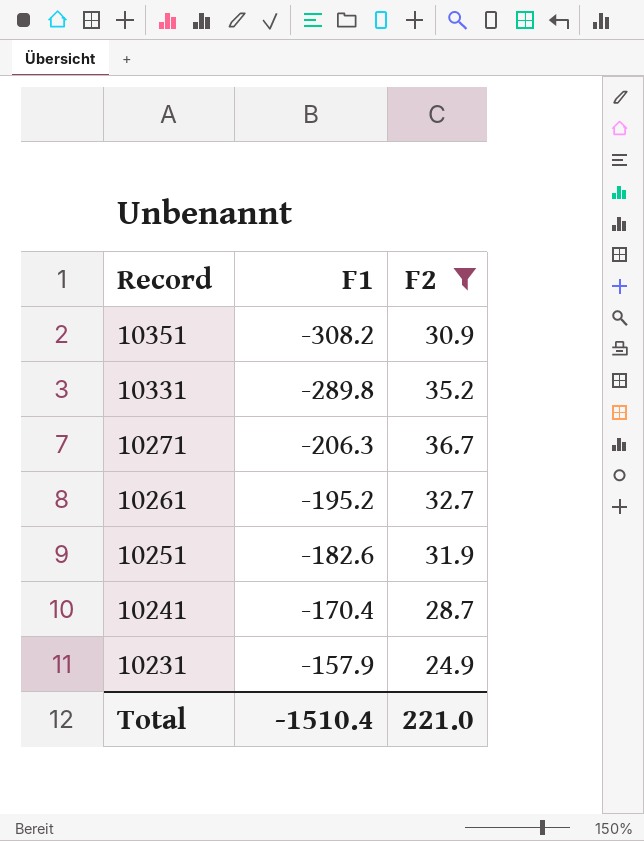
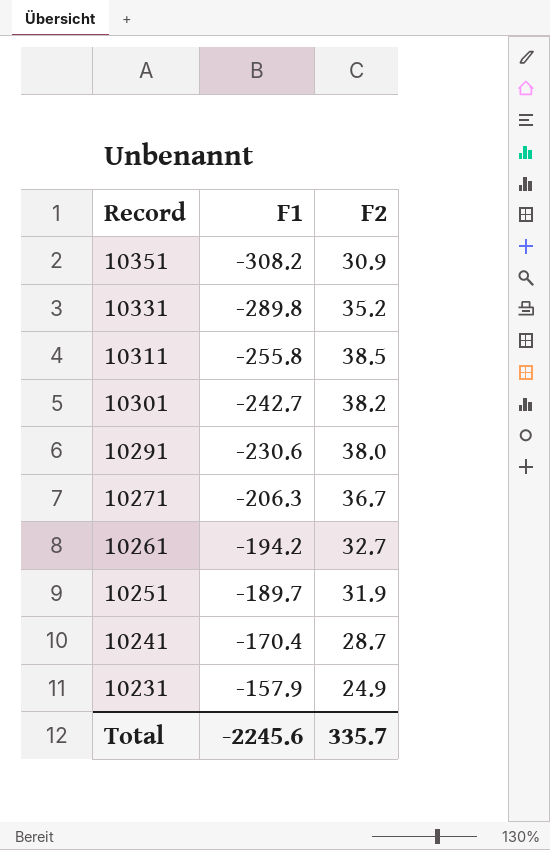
filter: F2 <= 36.7 -> none
10261 | F1: -195.2 -> -194.2
10251 | F1: -182.6 -> -189.7
Total | F1: -1510.4 -> -2245.6
Total | F2: 221.0 -> 335.7

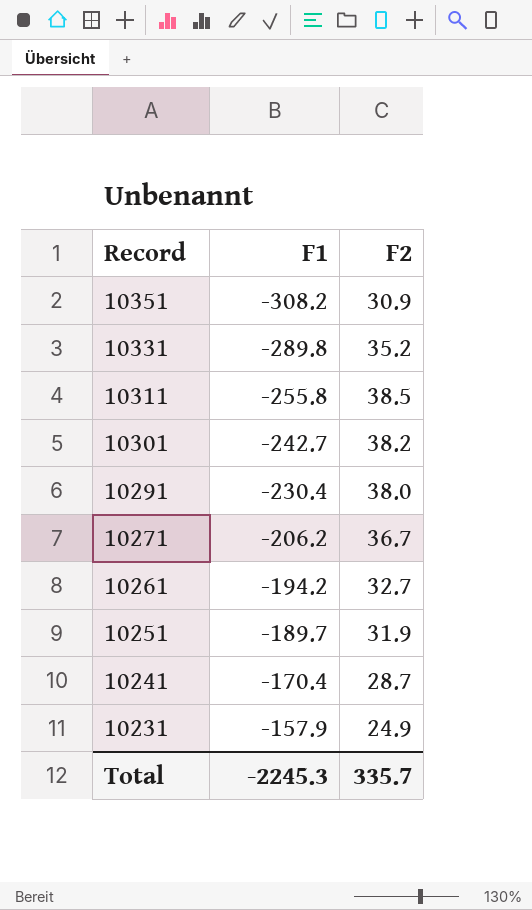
10291 | F1: -230.6 -> -230.4
10271 | F1: -206.3 -> -206.2
Total | F1: -2245.6 -> -2245.3

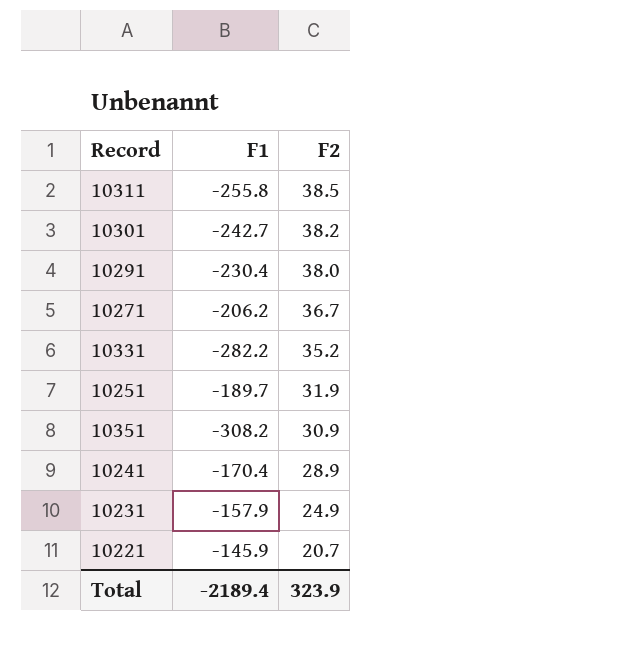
row order: Record descending -> F2 descending
row 10261: -194.2 | 32.7 -> none
10331 | F1: -289.8 -> -282.2
10241 | F2: 28.7 -> 28.9
row 10221: none -> -145.9 | 20.7
Total | F1: -2245.3 -> -2189.4
Total | F2: 335.7 -> 323.9

